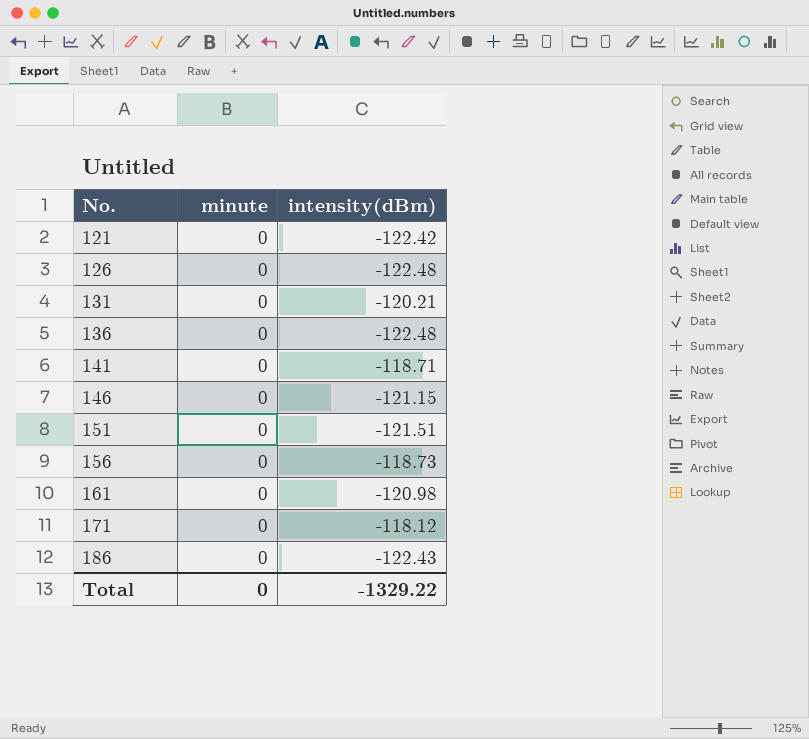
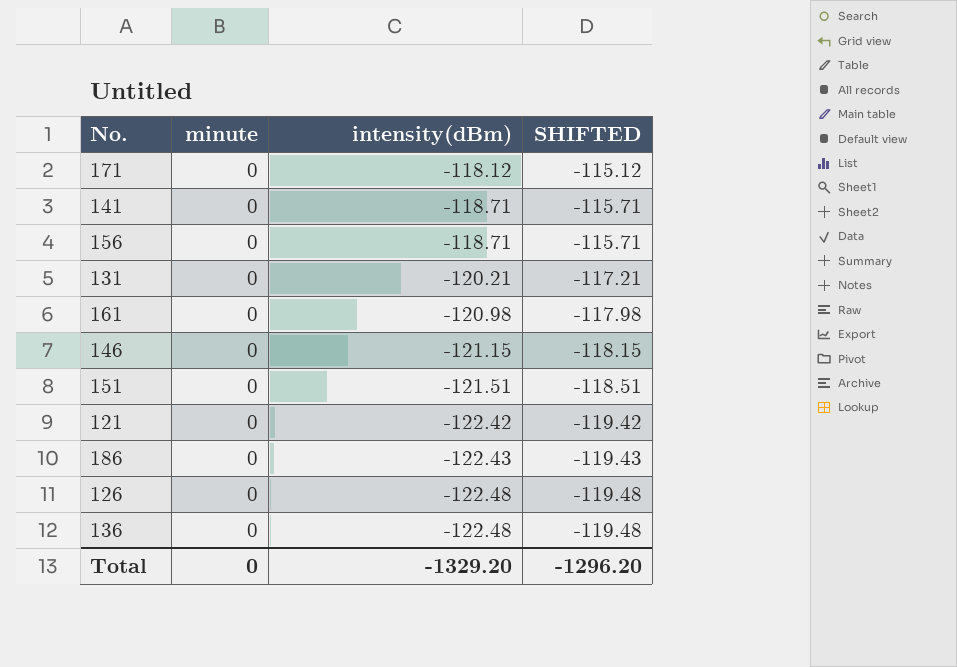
row order: No. ascending -> intensity(dBm) descending
column SHIFTED | formula: none -> [intensity(dBm)] + 3
156 | intensity(dBm): -118.73 -> -118.71
Total | intensity(dBm): -1329.22 -> -1329.20

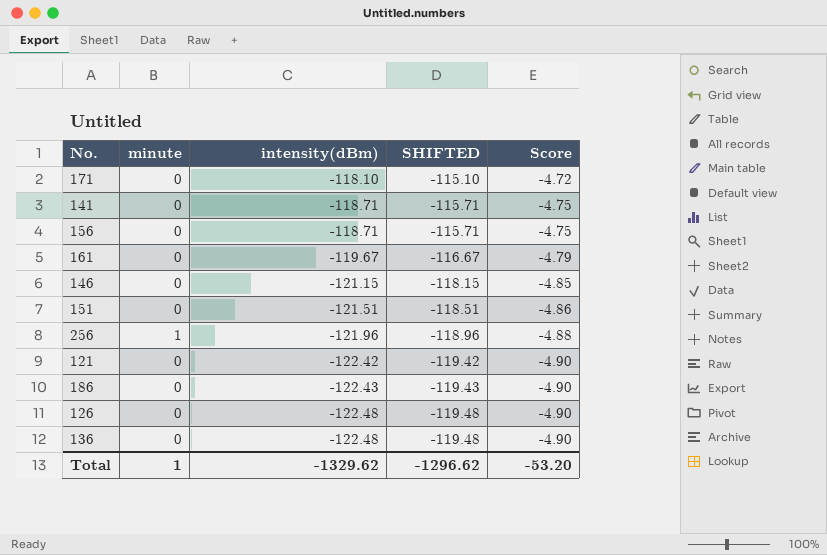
column Score | formula: none -> [intensity(dBm)] * 0.04
row 131: 0 | -120.21 | -117.21 -> none
171 | intensity(dBm): -118.12 -> -118.10
171 | SHIFTED: -115.12 -> -115.10
161 | intensity(dBm): -120.98 -> -119.67
161 | SHIFTED: -117.98 -> -116.67
row 256: none -> 1 | -121.96 | -118.96 | -4.88
Total | minute: 0 -> 1
Total | intensity(dBm): -1329.20 -> -1329.62
Total | SHIFTED: -1296.20 -> -1296.62

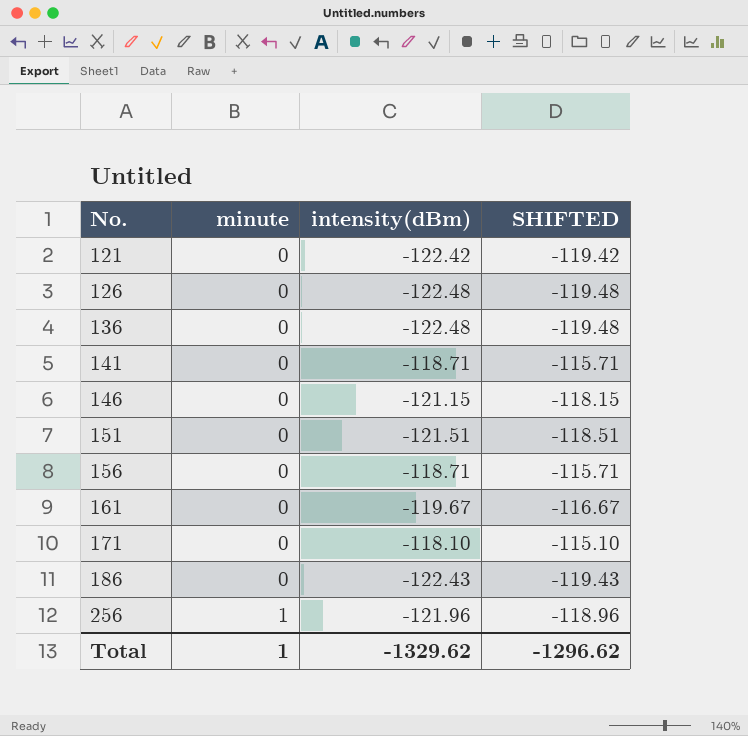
row order: intensity(dBm) descending -> No. ascending
column Score | formula: [intensity(dBm)] * 0.04 -> none

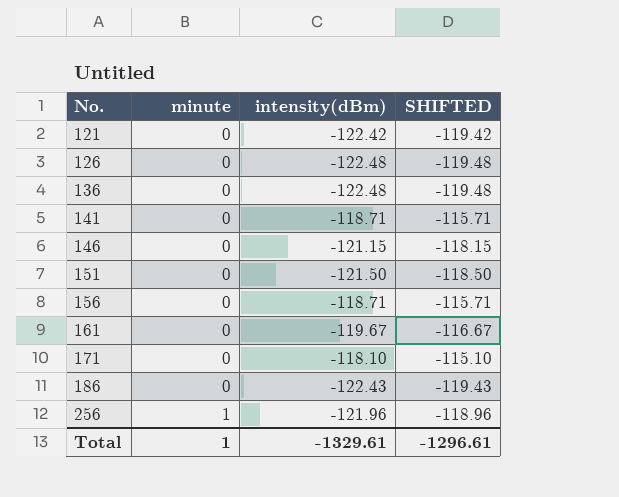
151 | intensity(dBm): -121.51 -> -121.50
151 | SHIFTED: -118.51 -> -118.50
Total | intensity(dBm): -1329.62 -> -1329.61
Total | SHIFTED: -1296.62 -> -1296.61

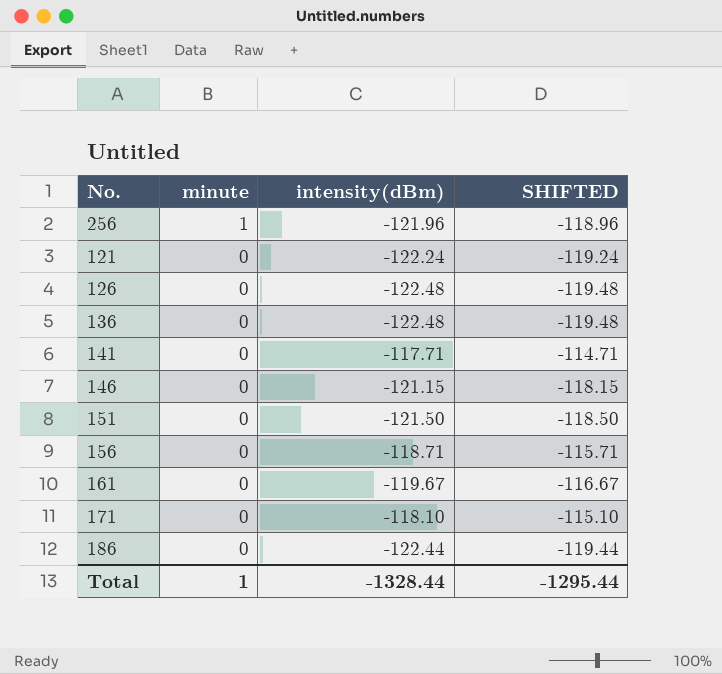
row order: No. ascending -> minute descending
121 | intensity(dBm): -122.42 -> -122.24
121 | SHIFTED: -119.42 -> -119.24
141 | intensity(dBm): -118.71 -> -117.71
141 | SHIFTED: -115.71 -> -114.71
186 | intensity(dBm): -122.43 -> -122.44
186 | SHIFTED: -119.43 -> -119.44
Total | intensity(dBm): -1329.61 -> -1328.44
Total | SHIFTED: -1296.61 -> -1295.44

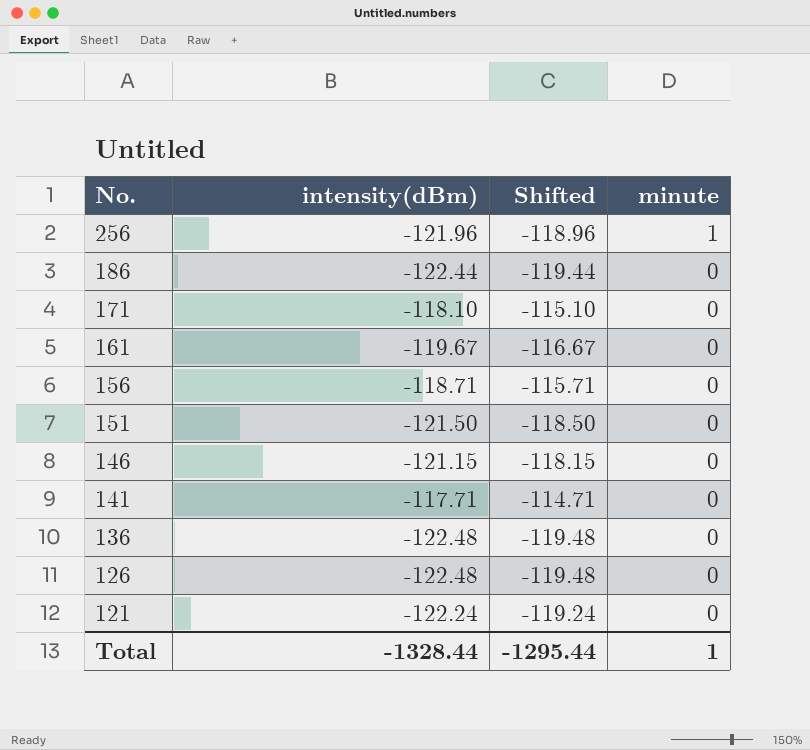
row order: minute descending -> No. descending
column name: SHIFTED -> Shifted
column minute | position: 2 -> 4

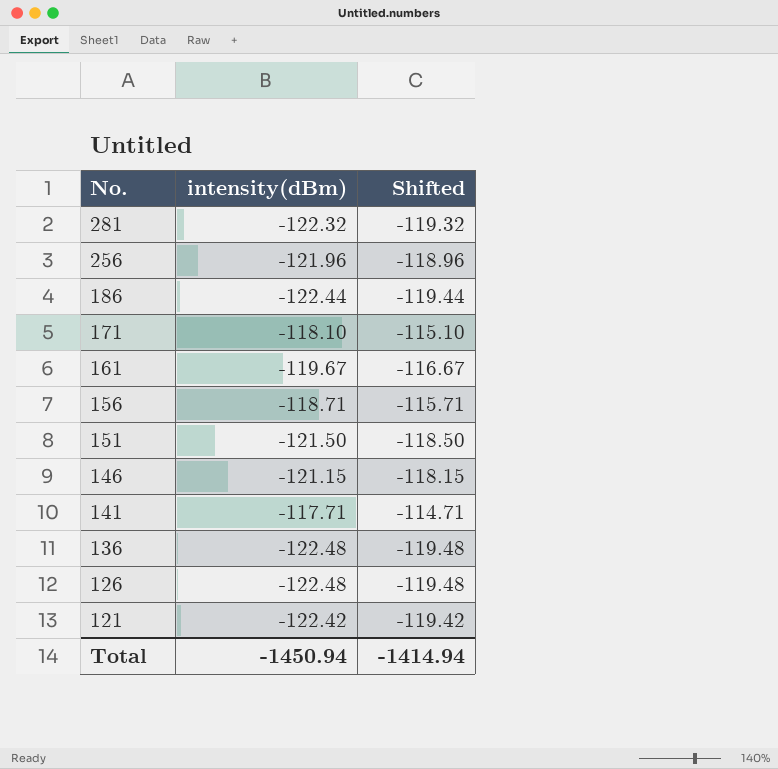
column minute | position: 4 -> none
row 281: none -> -122.32 | -119.32
121 | intensity(dBm): -122.24 -> -122.42
121 | Shifted: -119.24 -> -119.42
Total | intensity(dBm): -1328.44 -> -1450.94
Total | Shifted: -1295.44 -> -1414.94

